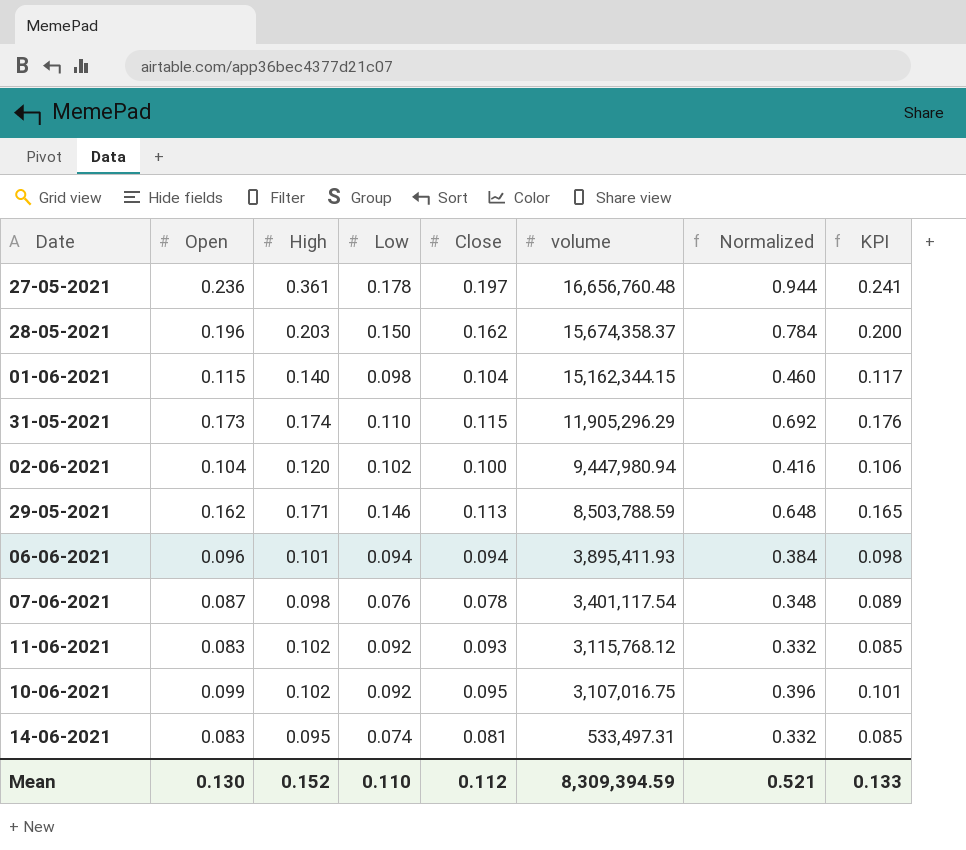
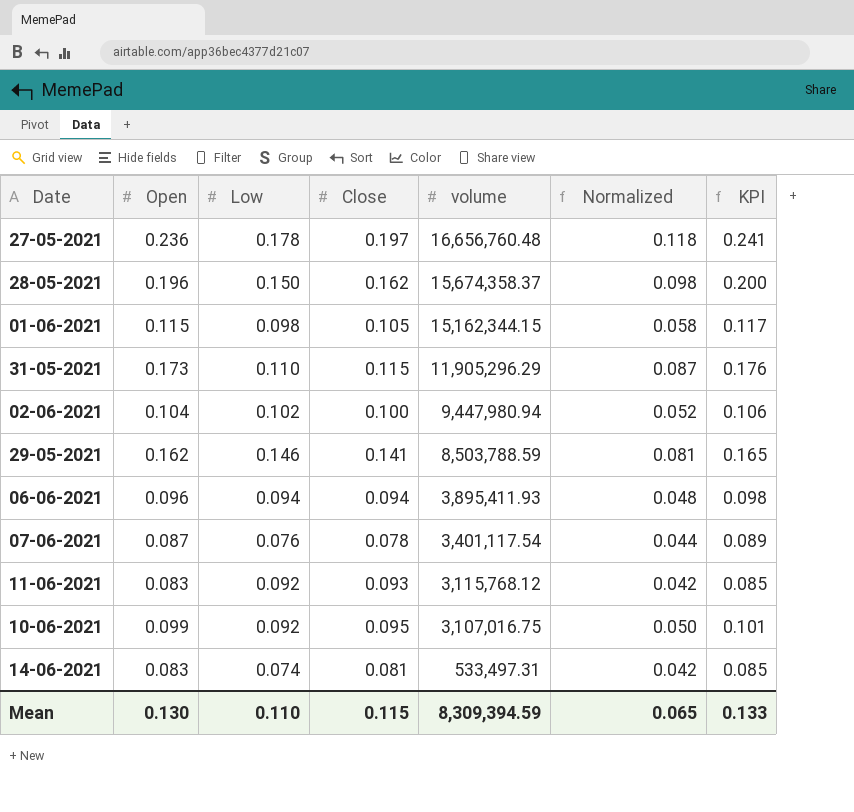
column High | position: 3 -> none
column Normalized | formula: [Open] * 4 -> [Open] * 0.5
01-06-2021 | Close: 0.104 -> 0.105
29-05-2021 | Close: 0.113 -> 0.141
Mean | Close: 0.112 -> 0.115
Mean | Normalized: 0.521 -> 0.065

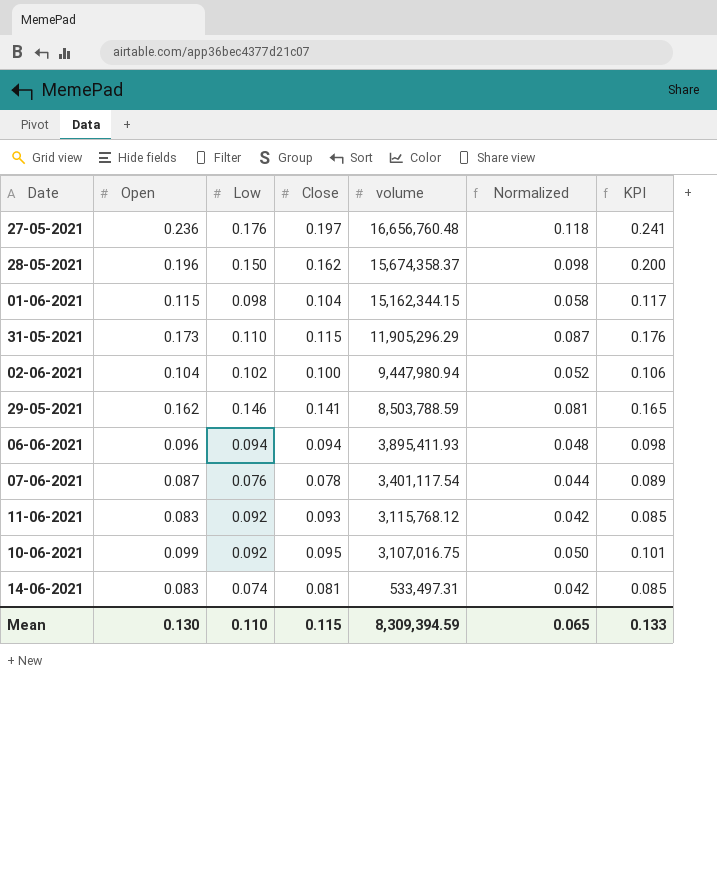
27-05-2021 | Low: 0.178 -> 0.176
01-06-2021 | Close: 0.105 -> 0.104

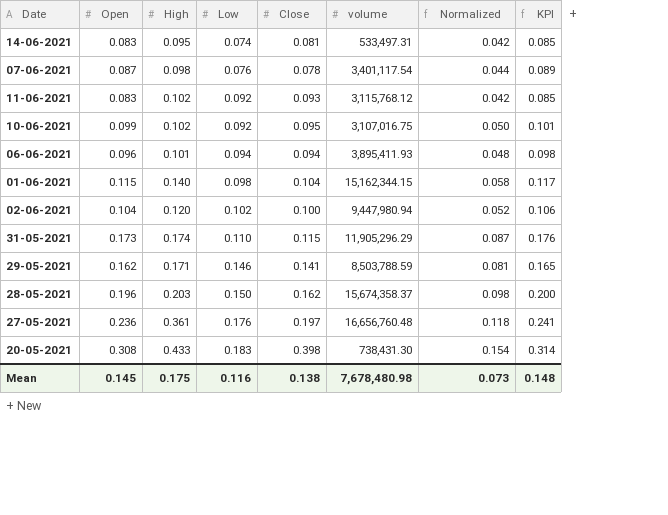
row order: volume descending -> Low ascending
column High | position: none -> 3
row 20-05-2021: none -> 0.308 | 0.433 | 0.183 | 0.398 | 738,431.30 | 0.154 | 0.314
Mean | Open: 0.130 -> 0.145
Mean | Low: 0.110 -> 0.116
Mean | Close: 0.115 -> 0.138
Mean | volume: 8,309,394.59 -> 7,678,480.98
Mean | Normalized: 0.065 -> 0.073
Mean | KPI: 0.133 -> 0.148

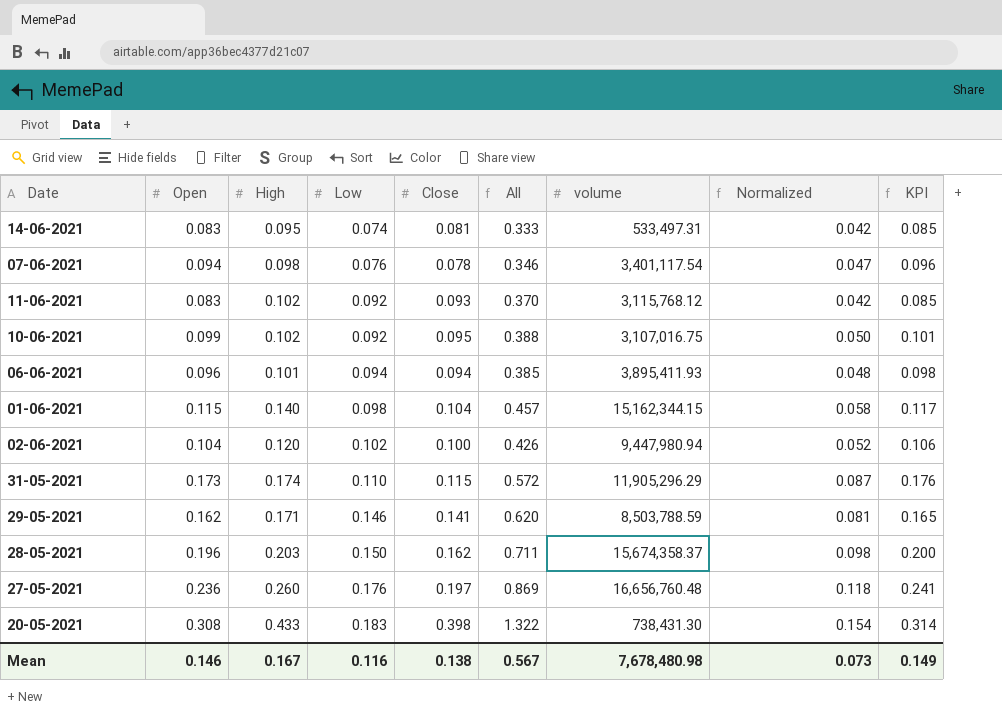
column All | formula: none -> [Open] + [High] + [Low] + [Close]
07-06-2021 | Open: 0.087 -> 0.094
07-06-2021 | Normalized: 0.044 -> 0.047
07-06-2021 | KPI: 0.089 -> 0.096
27-05-2021 | High: 0.361 -> 0.260
Mean | Open: 0.145 -> 0.146
Mean | High: 0.175 -> 0.167
Mean | KPI: 0.148 -> 0.149

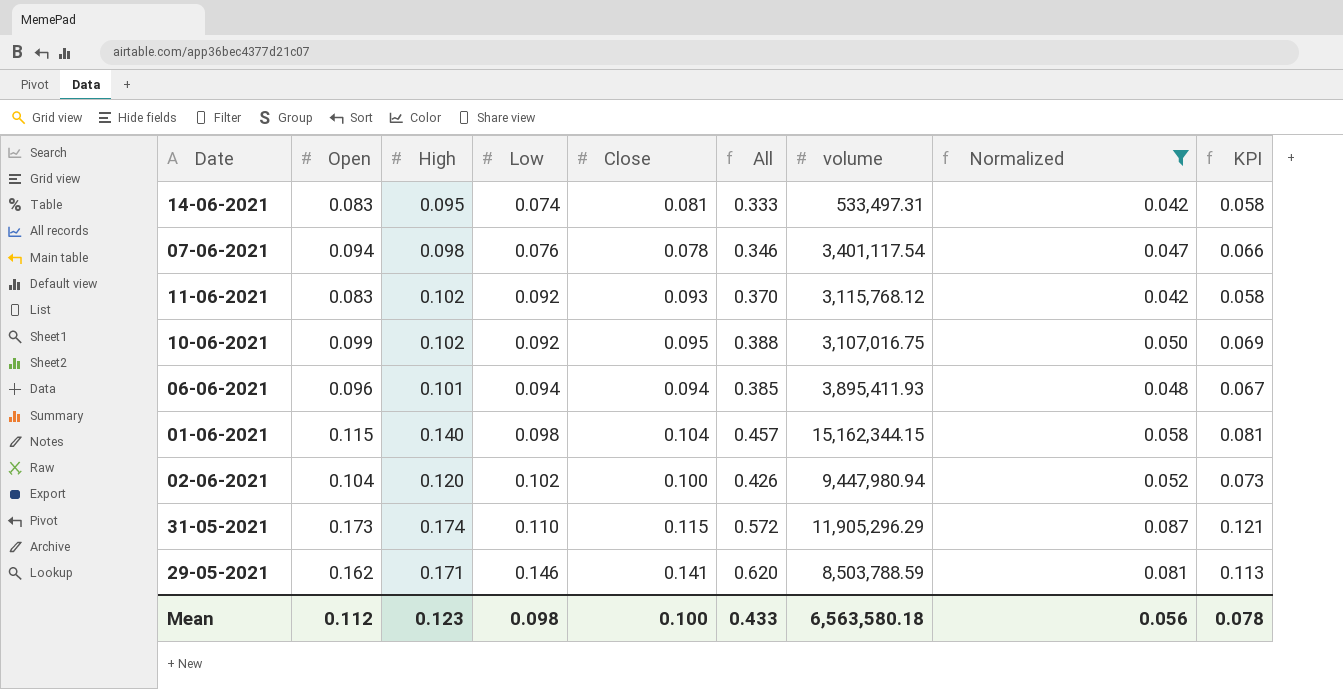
filter: none -> Normalized <= 0.087
column KPI | formula: [Open] * 1.02 -> [Open] * 0.7
Mean | Open: 0.146 -> 0.112
Mean | High: 0.167 -> 0.123
Mean | Low: 0.116 -> 0.098
Mean | Close: 0.138 -> 0.100
Mean | All: 0.567 -> 0.433
Mean | volume: 7,678,480.98 -> 6,563,580.18
Mean | Normalized: 0.073 -> 0.056
Mean | KPI: 0.149 -> 0.078

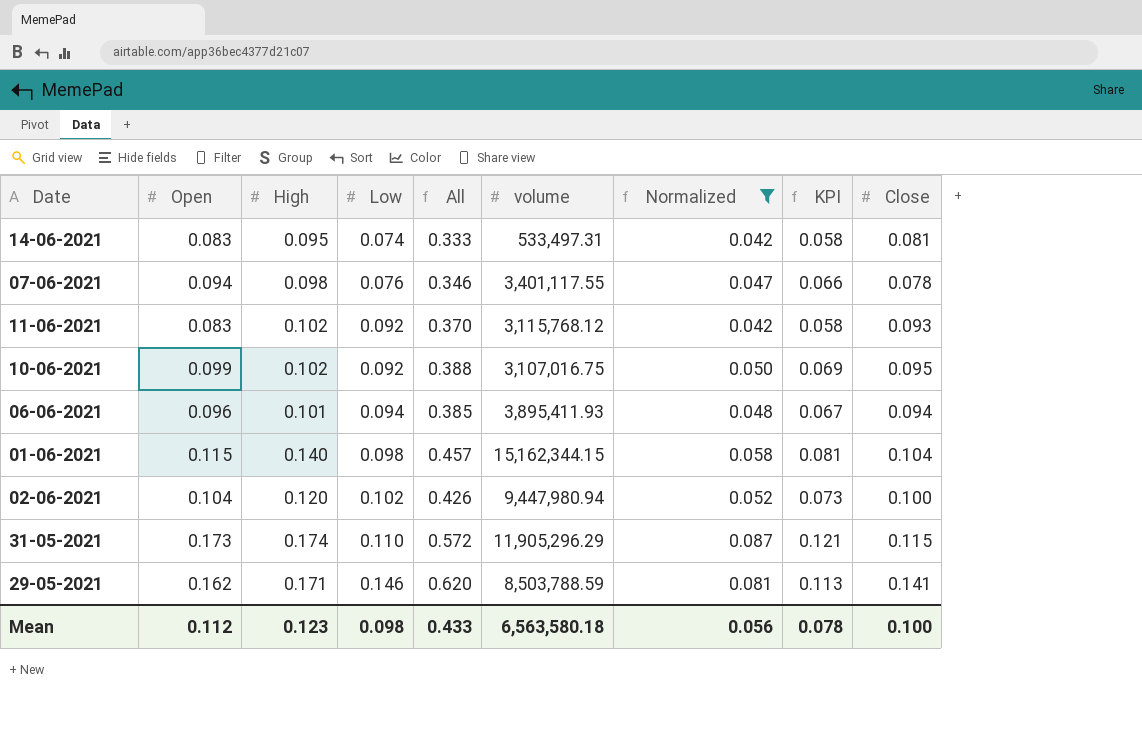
column Close | position: 5 -> 9
07-06-2021 | volume: 3,401,117.54 -> 3,401,117.55

